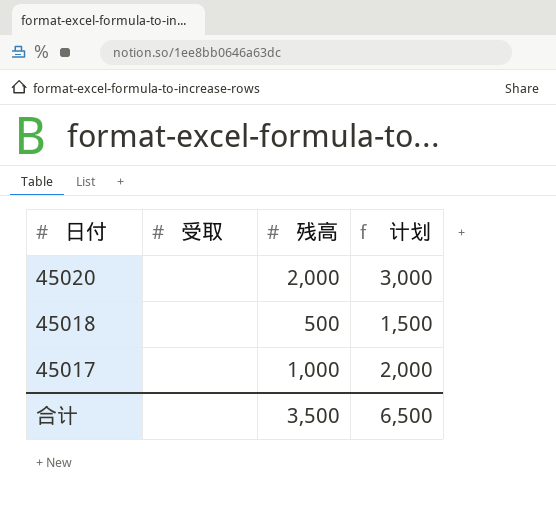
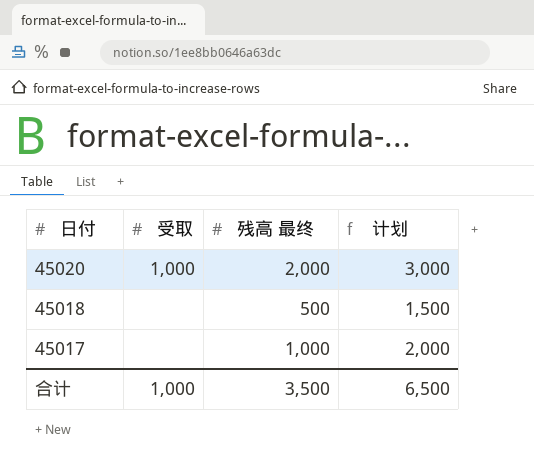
column name: 残高 -> 残高 最终
45020 | 受取: none -> 1,000
合计 | 受取: none -> 1,000

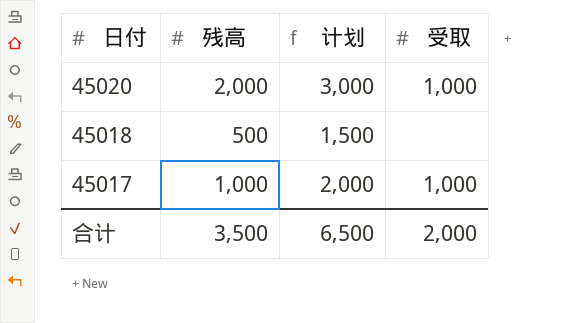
column name: 残高 最终 -> 残高
column 受取 | position: 2 -> 4
45017 | 受取: none -> 1,000
合计 | 受取: 1,000 -> 2,000

